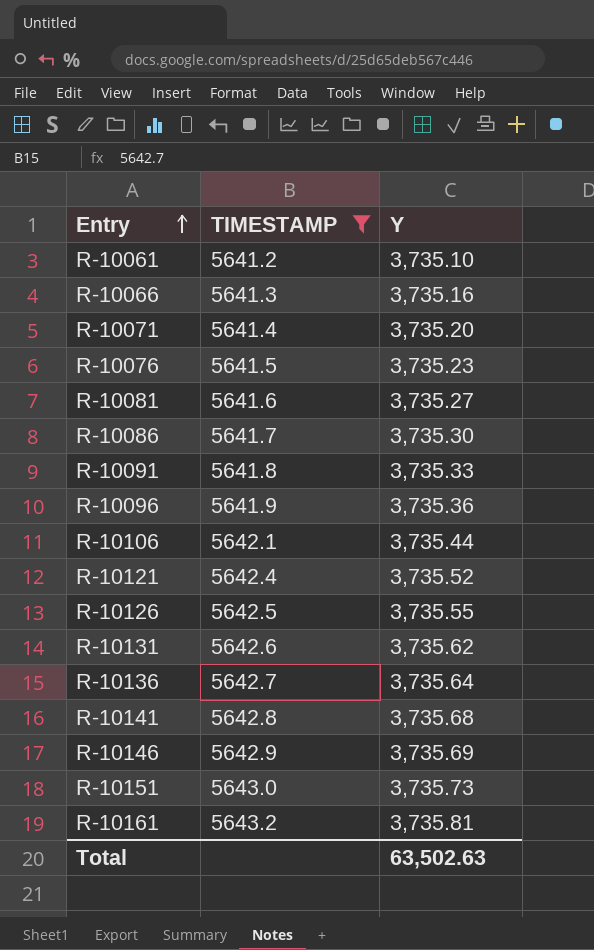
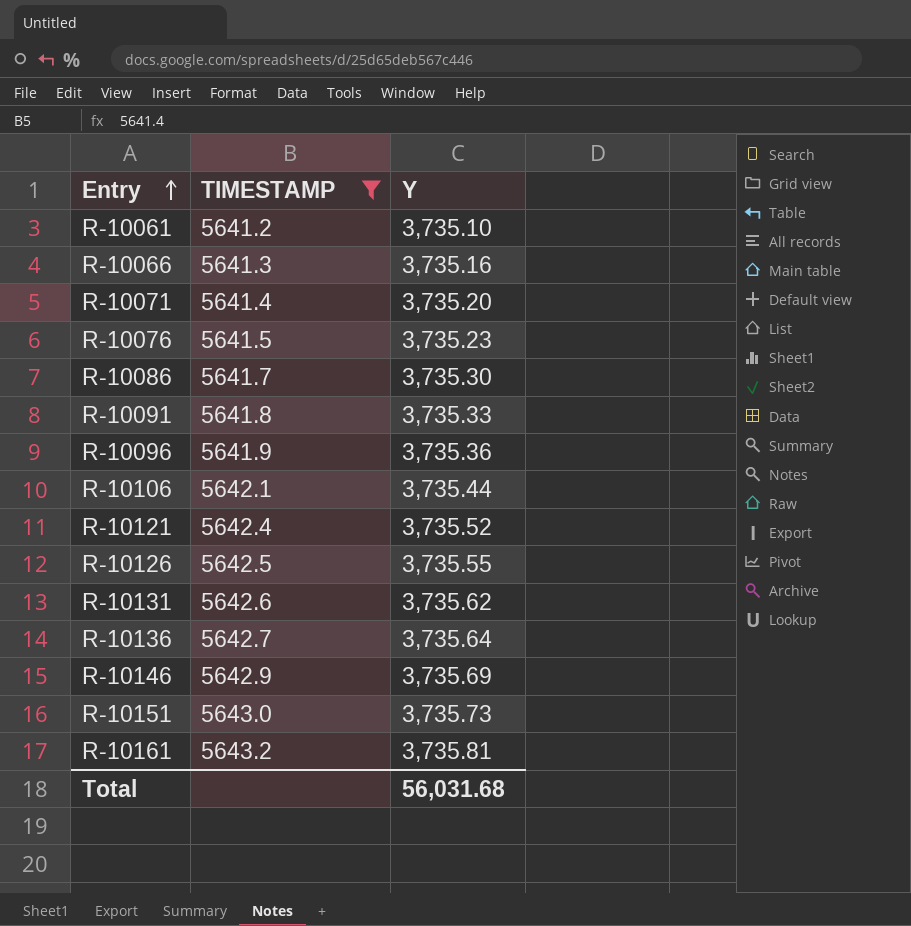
row R-10081: 5641.6 | 3,735.27 -> none
row R-10141: 5642.8 | 3,735.68 -> none
Total | Y: 63,502.63 -> 56,031.68

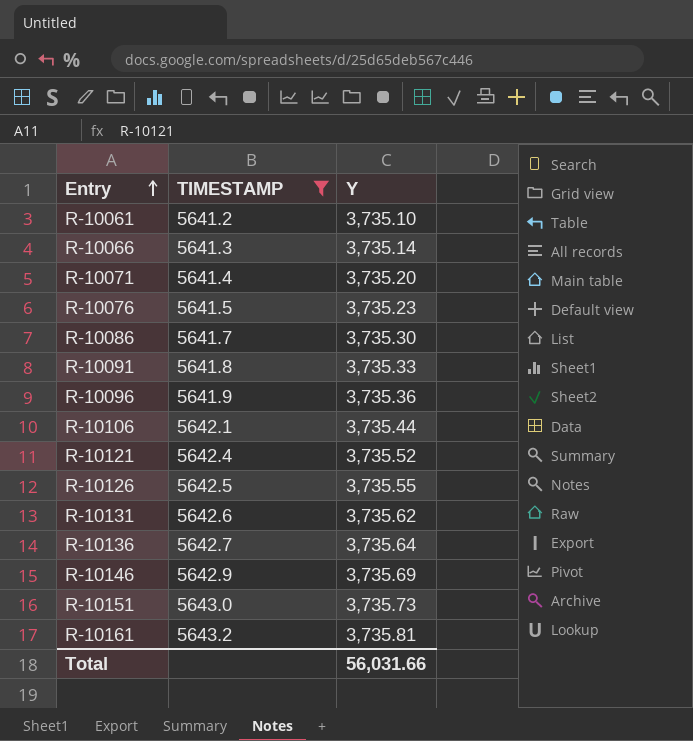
R-10066 | Y: 3,735.16 -> 3,735.14
Total | Y: 56,031.68 -> 56,031.66

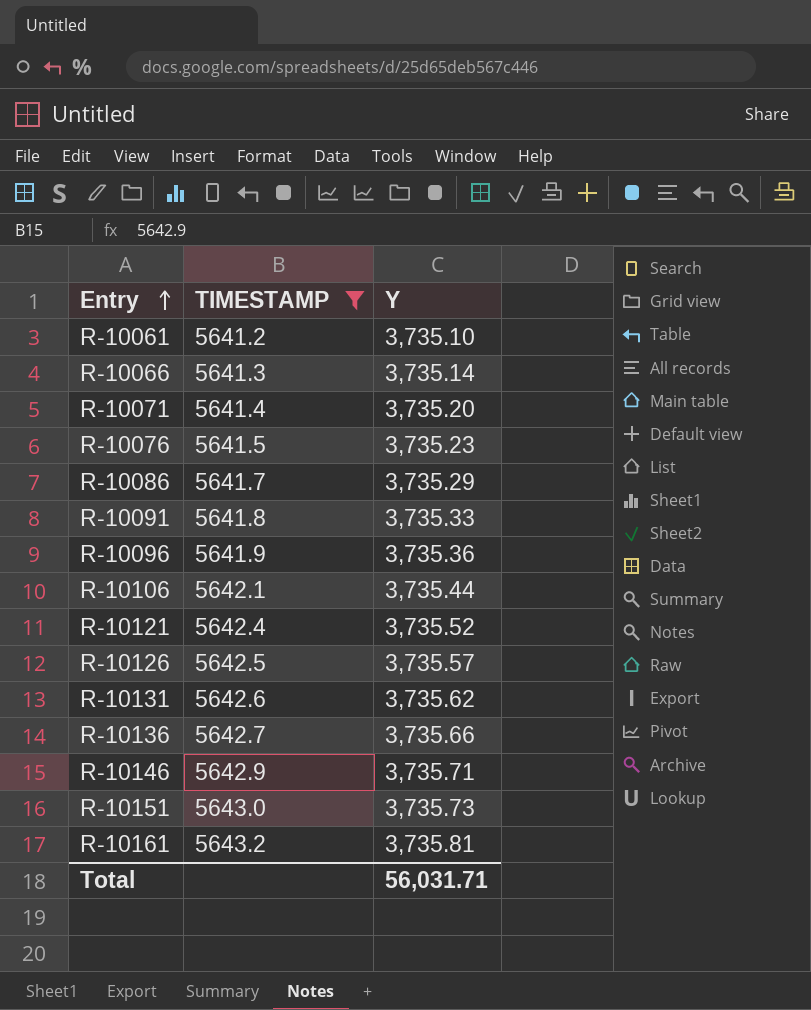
R-10086 | Y: 3,735.30 -> 3,735.29
R-10126 | Y: 3,735.55 -> 3,735.57
R-10136 | Y: 3,735.64 -> 3,735.66
R-10146 | Y: 3,735.69 -> 3,735.71
Total | Y: 56,031.66 -> 56,031.71

